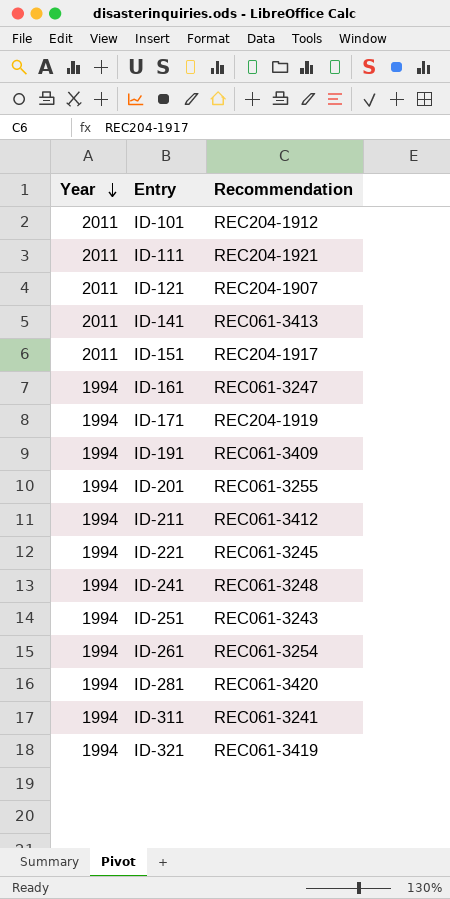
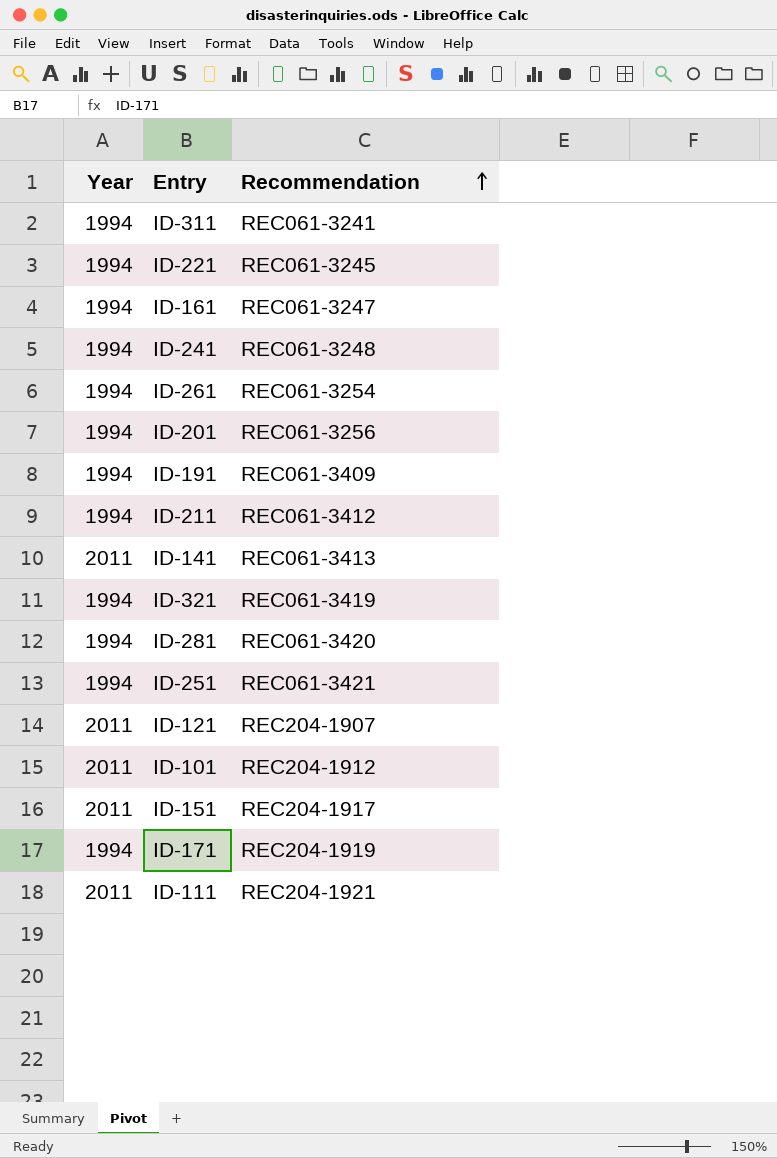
row order: Year descending -> Recommendation ascending
ID-201 | Recommendation: REC061-3255 -> REC061-3256
ID-251 | Recommendation: REC061-3243 -> REC061-3421

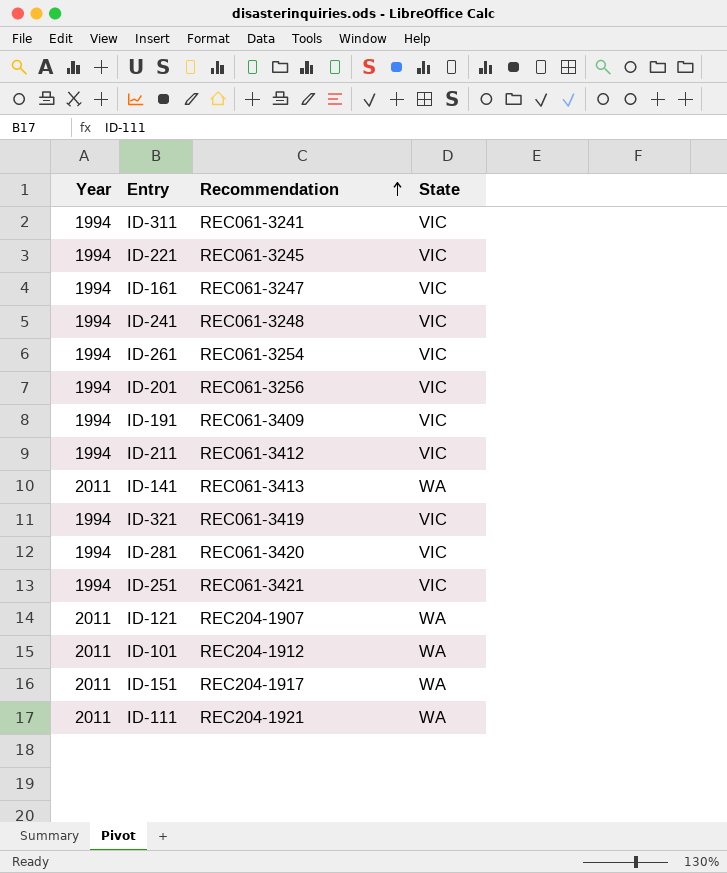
column State | position: none -> 4
row ID-171: 1994 | REC204-1919 -> none

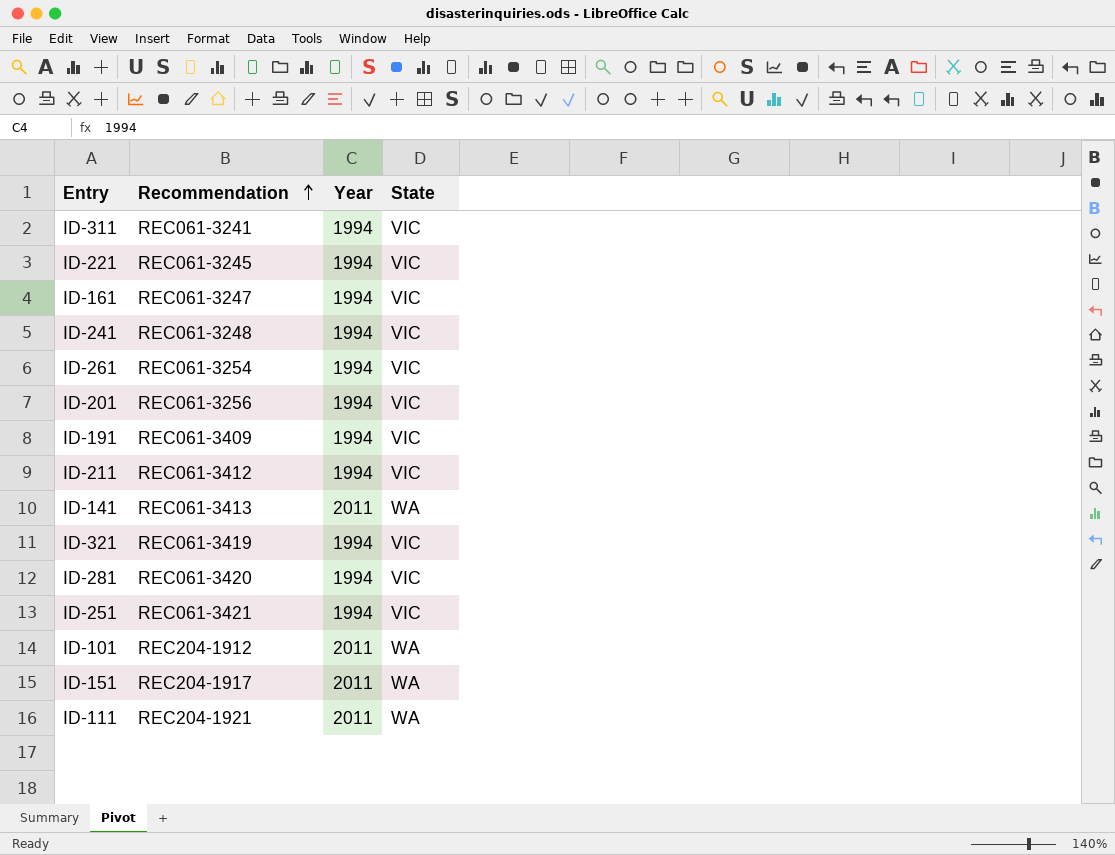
column Year | position: 1 -> 3
row ID-121: 2011 | REC204-1907 | WA -> none

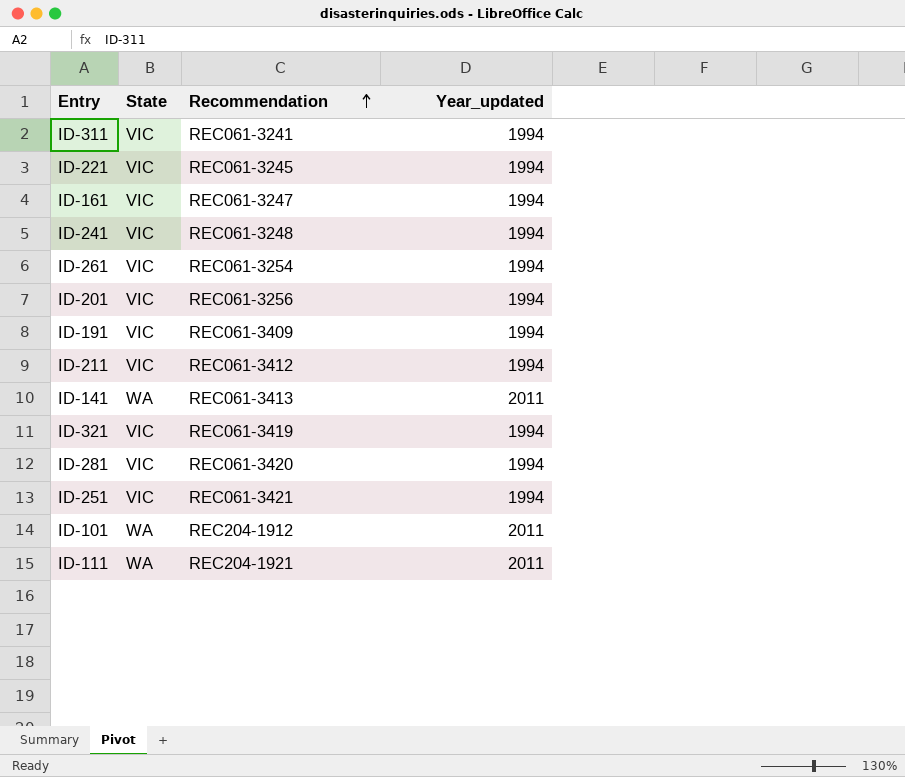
column State | position: 4 -> 2
column name: Year -> Year_updated
row ID-151: REC204-1917 | 2011 | WA -> none

